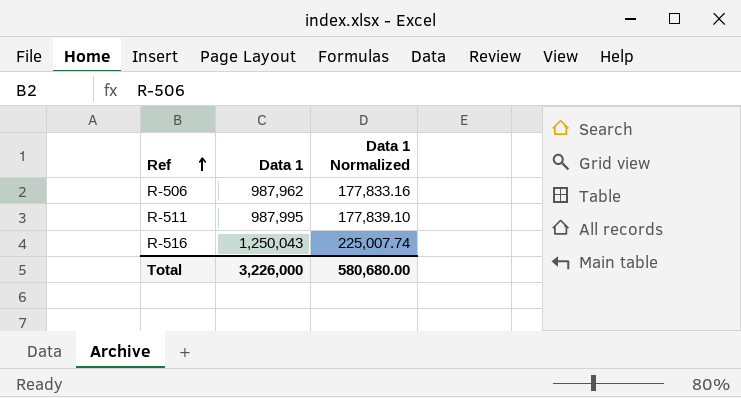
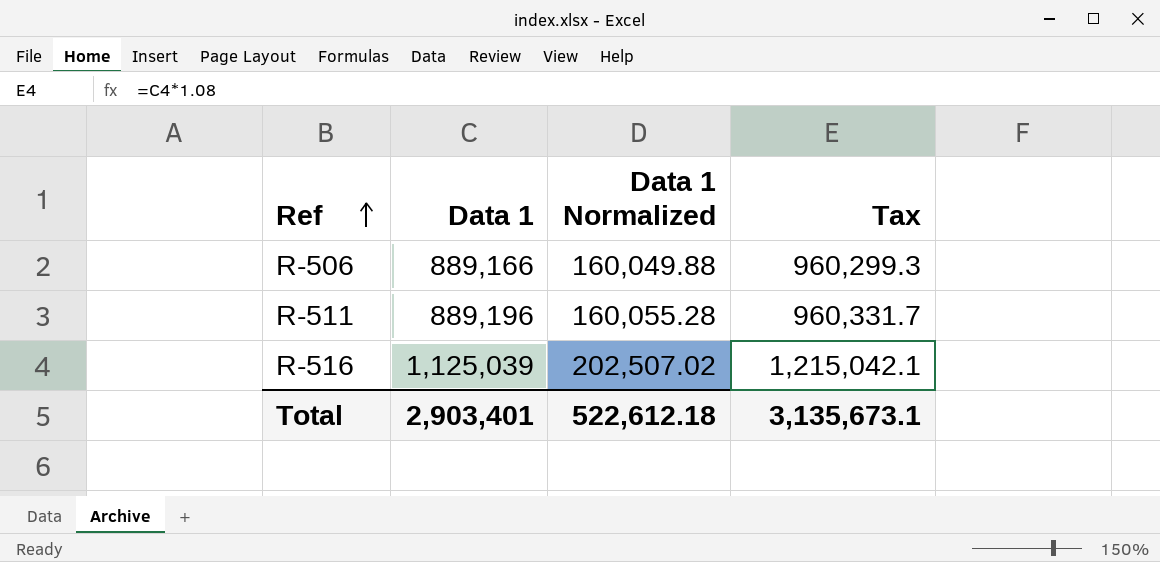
column Tax | formula: none -> [Data 1] * 1.08
R-506 | Data 1: 987,962 -> 889,166
R-506 | Data 1 Normalized: 177,833.16 -> 160,049.88
R-511 | Data 1: 987,995 -> 889,196
R-511 | Data 1 Normalized: 177,839.10 -> 160,055.28
R-516 | Data 1: 1,250,043 -> 1,125,039
R-516 | Data 1 Normalized: 225,007.74 -> 202,507.02
Total | Data 1: 3,226,000 -> 2,903,401
Total | Data 1 Normalized: 580,680.00 -> 522,612.18

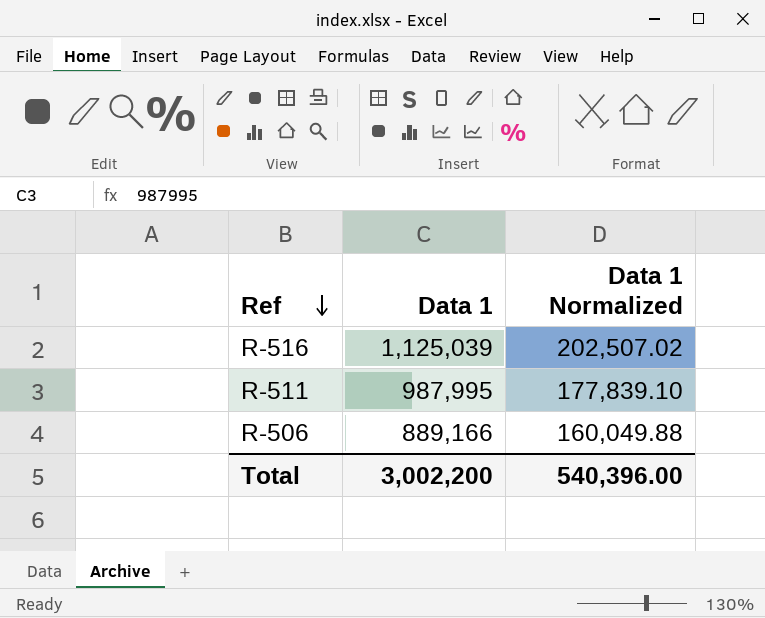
row order: Ref ascending -> Ref descending
column Tax | formula: [Data 1] * 1.08 -> none
R-511 | Data 1: 889,196 -> 987,995
R-511 | Data 1 Normalized: 160,055.28 -> 177,839.10
Total | Data 1: 2,903,401 -> 3,002,200
Total | Data 1 Normalized: 522,612.18 -> 540,396.00

